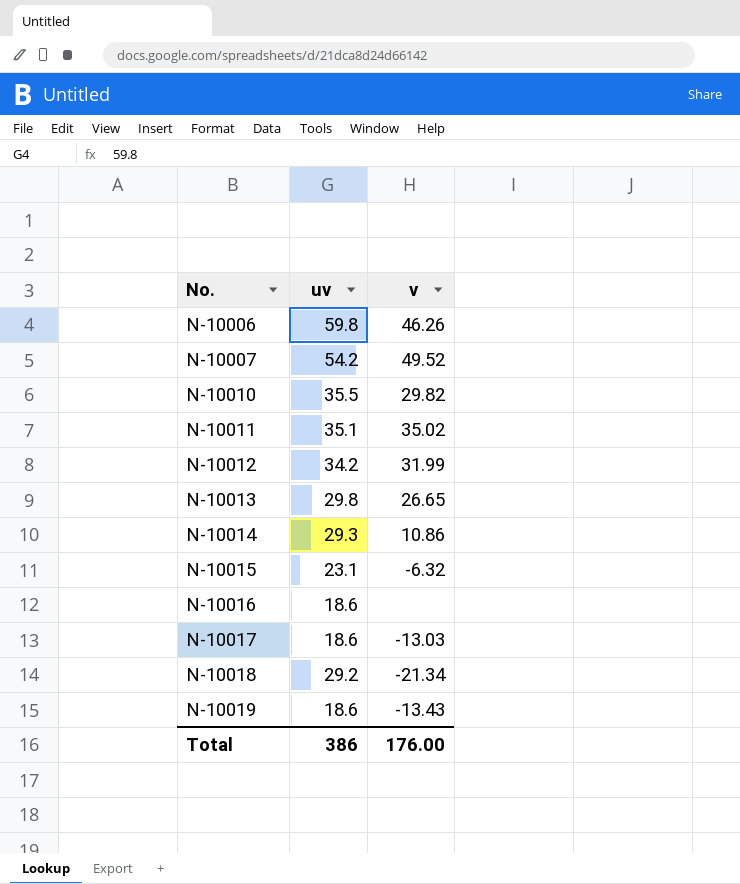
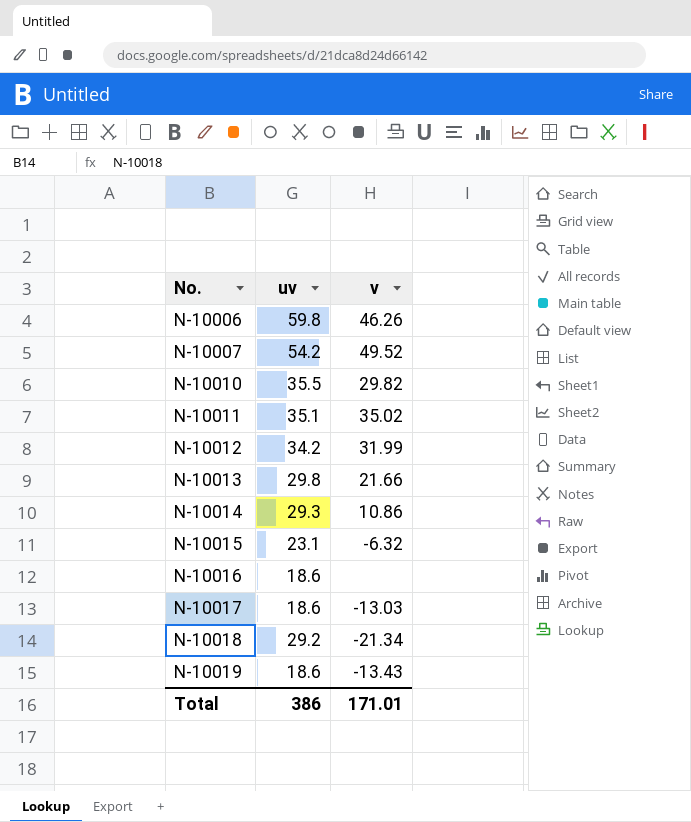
N-10013 | v: 26.65 -> 21.66
Total | v: 176.00 -> 171.01

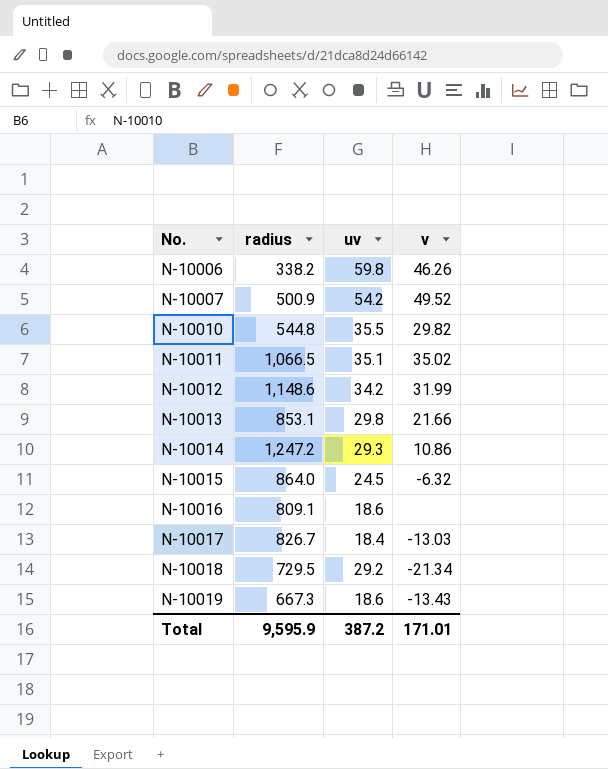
column radius | position: none -> 2
N-10015 | uv: 23.1 -> 24.5
N-10017 | uv: 18.6 -> 18.4
Total | uv: 386 -> 387.2

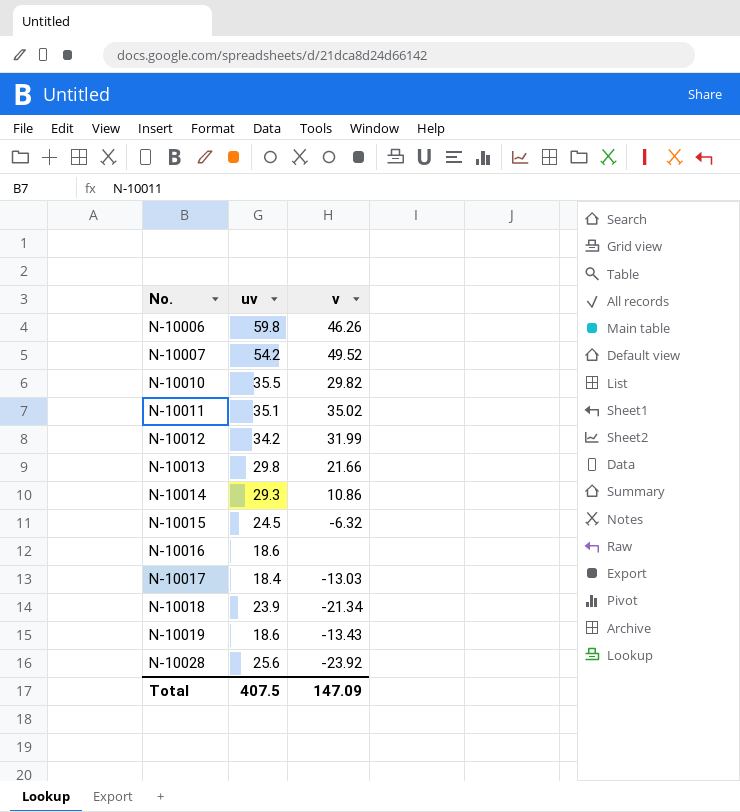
column radius | position: 2 -> none
N-10018 | uv: 29.2 -> 23.9
row N-10028: none -> 25.6 | -23.92
Total | uv: 387.2 -> 407.5
Total | v: 171.01 -> 147.09

